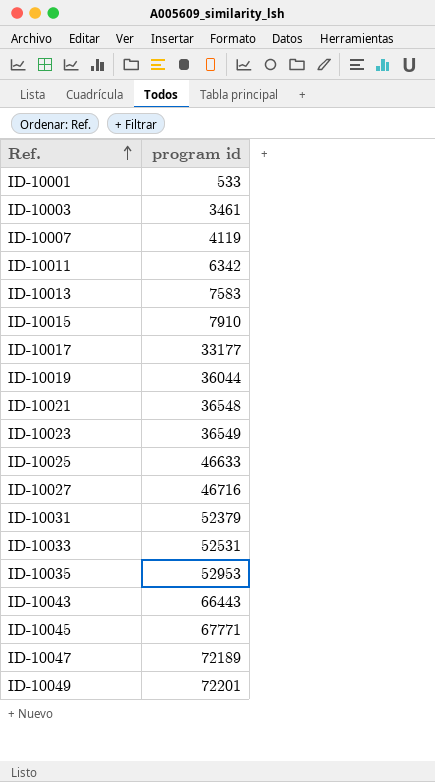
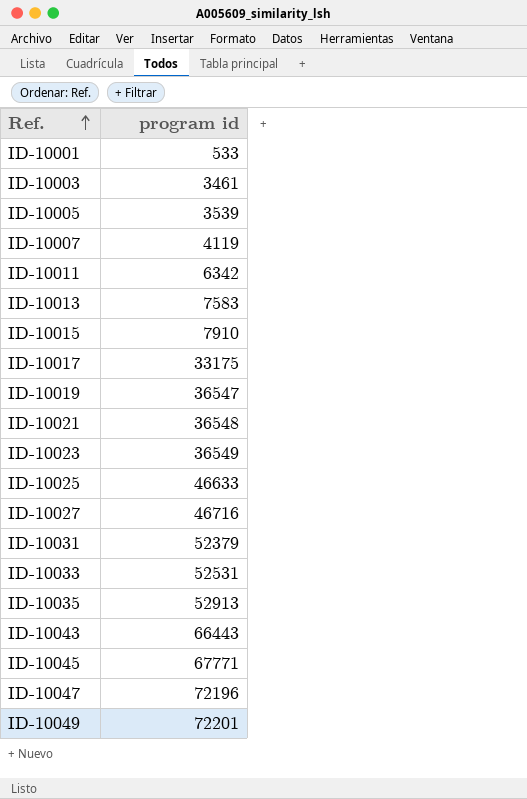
row ID-10005: none -> 3539
ID-10017 | program id: 33177 -> 33175
ID-10019 | program id: 36044 -> 36547
ID-10035 | program id: 52953 -> 52913
ID-10047 | program id: 72189 -> 72196

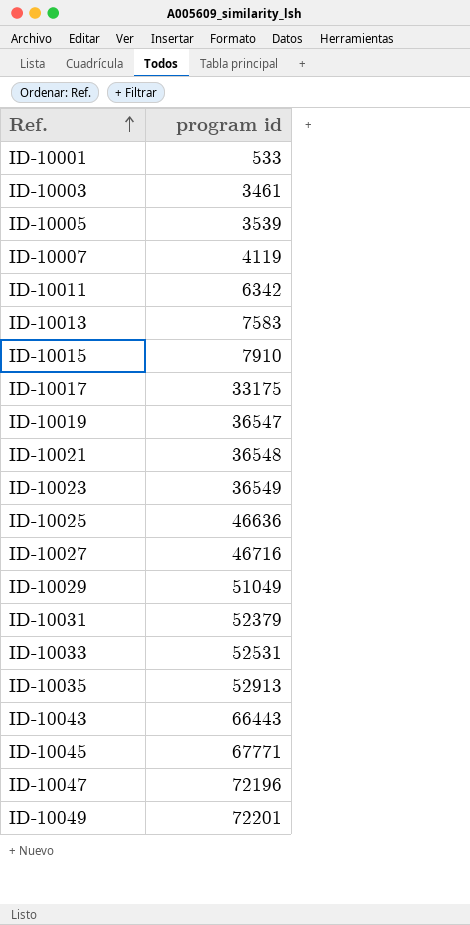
ID-10025 | program id: 46633 -> 46636
row ID-10029: none -> 51049

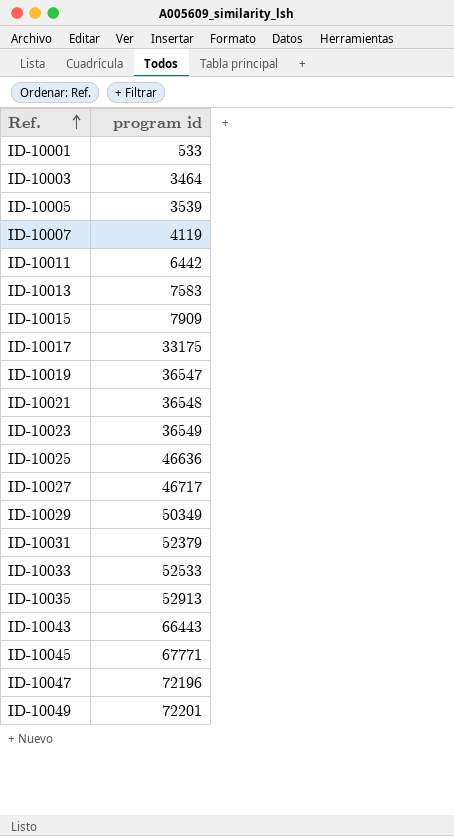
ID-10003 | program id: 3461 -> 3464
ID-10011 | program id: 6342 -> 6442
ID-10015 | program id: 7910 -> 7909
ID-10027 | program id: 46716 -> 46717
ID-10029 | program id: 51049 -> 50349
ID-10033 | program id: 52531 -> 52533

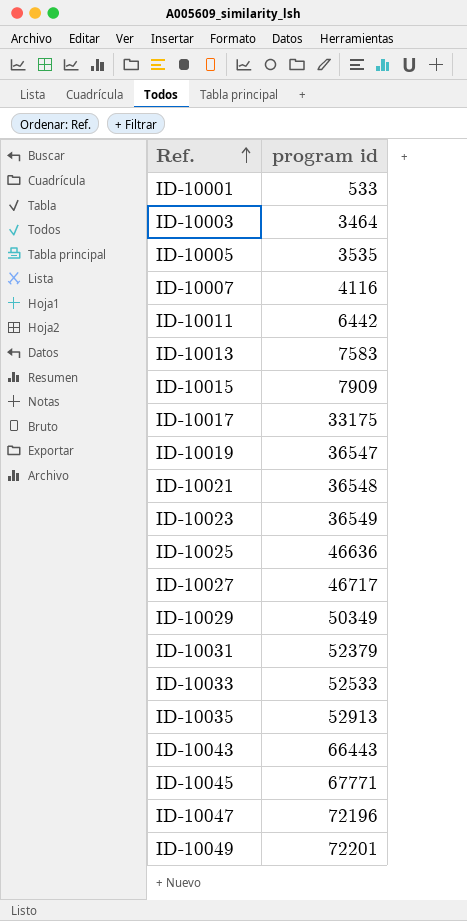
ID-10005 | program id: 3539 -> 3535
ID-10007 | program id: 4119 -> 4116

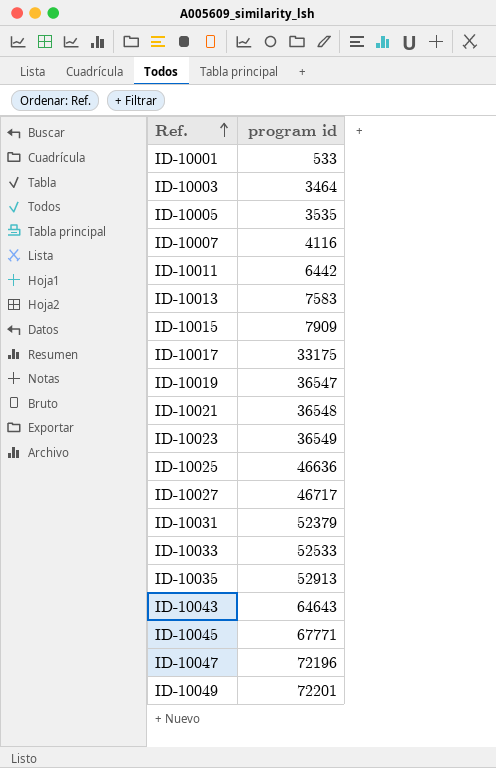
row ID-10029: 50349 -> none
ID-10043 | program id: 66443 -> 64643

